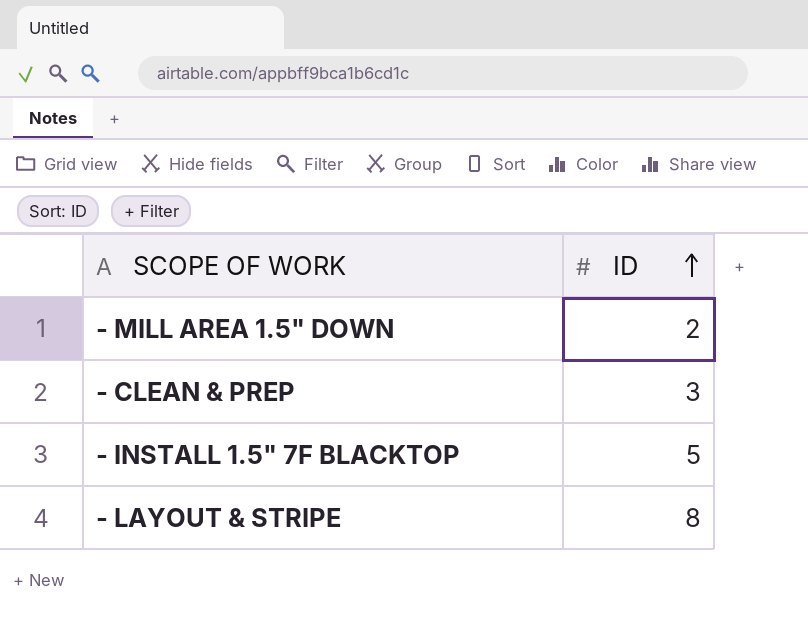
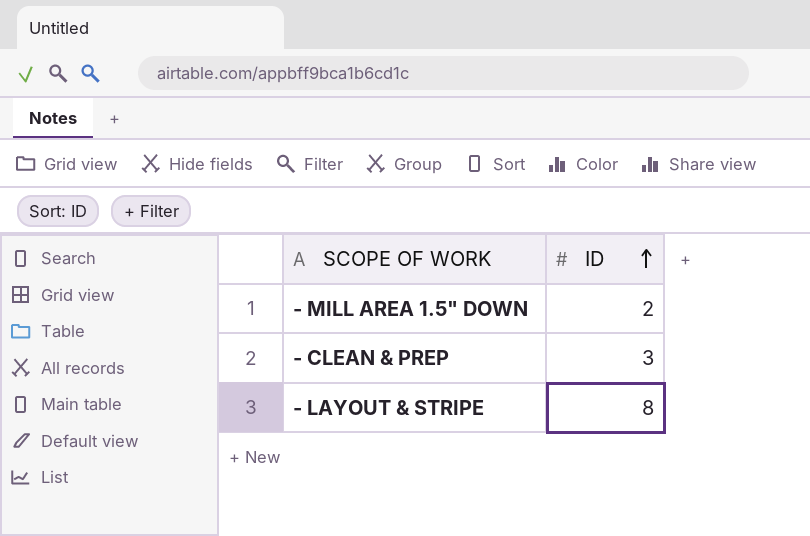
row - INSTALL 1.5" 7F BLACKTOP: 5 -> none

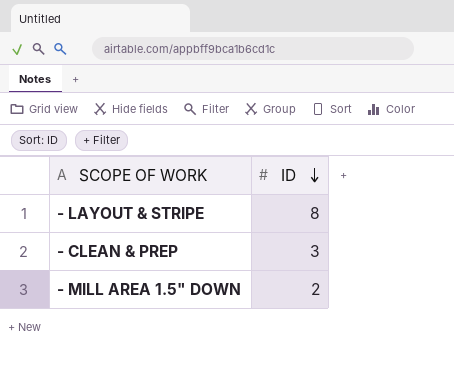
row order: ID ascending -> ID descending

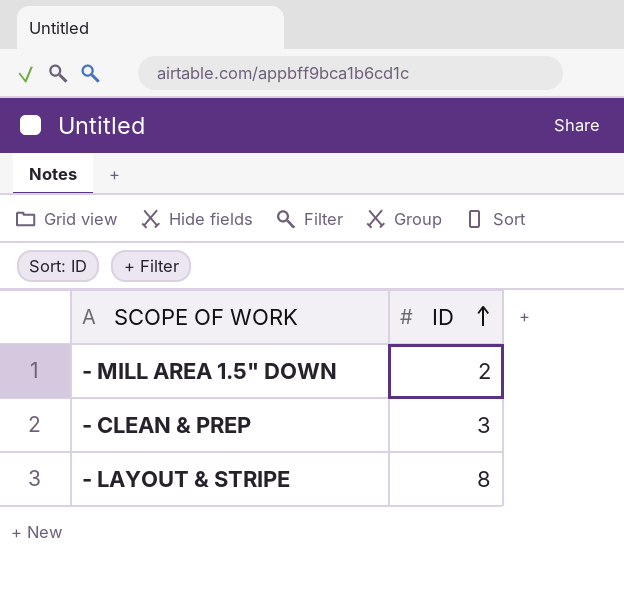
row order: ID descending -> ID ascending

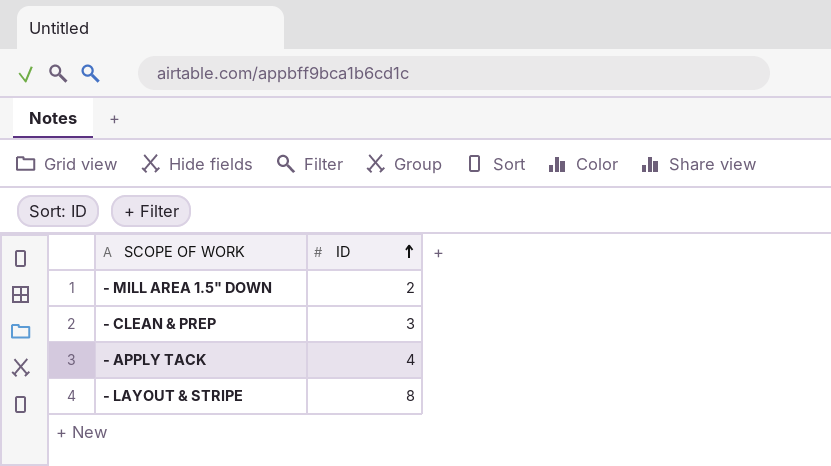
row - APPLY TACK: none -> 4

